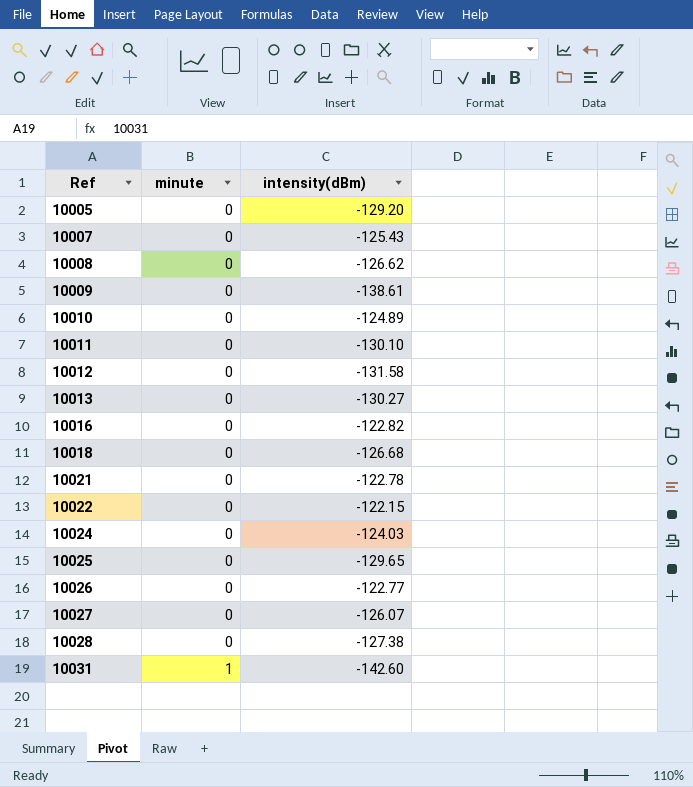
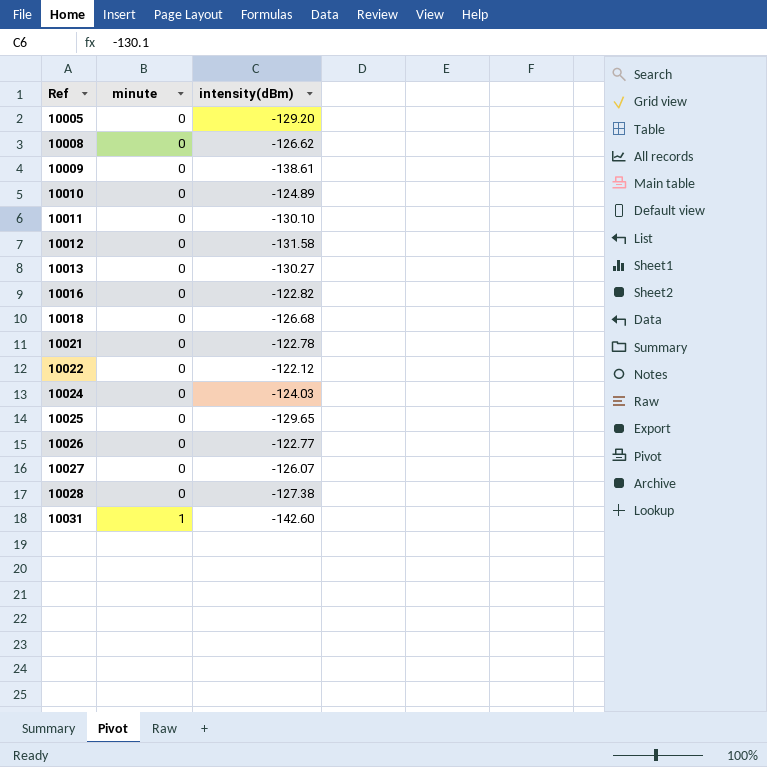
row 10007: 0 | -125.43 -> none
10022 | intensity(dBm): -122.15 -> -122.12

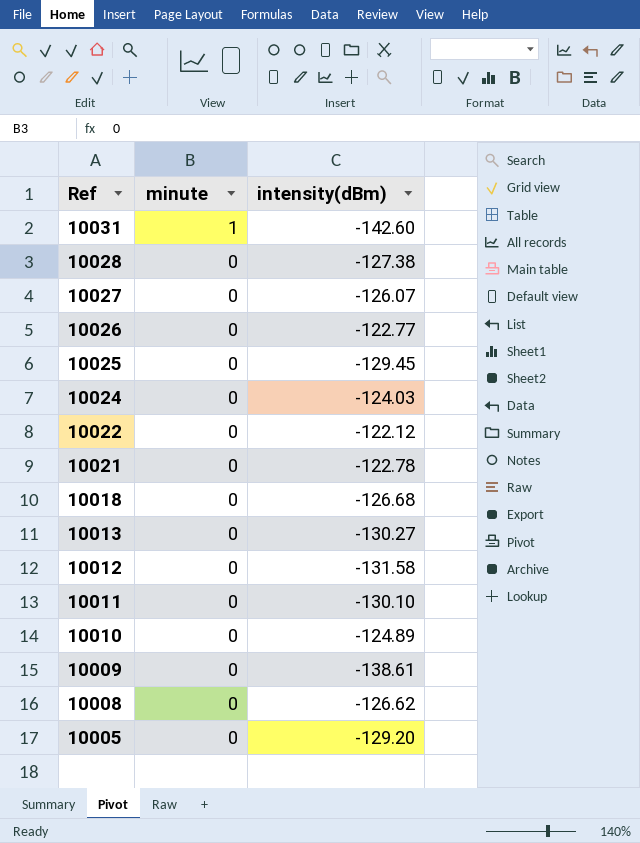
row order: Ref ascending -> Ref descending
row 10016: 0 | -122.82 -> none
10025 | intensity(dBm): -129.65 -> -129.45

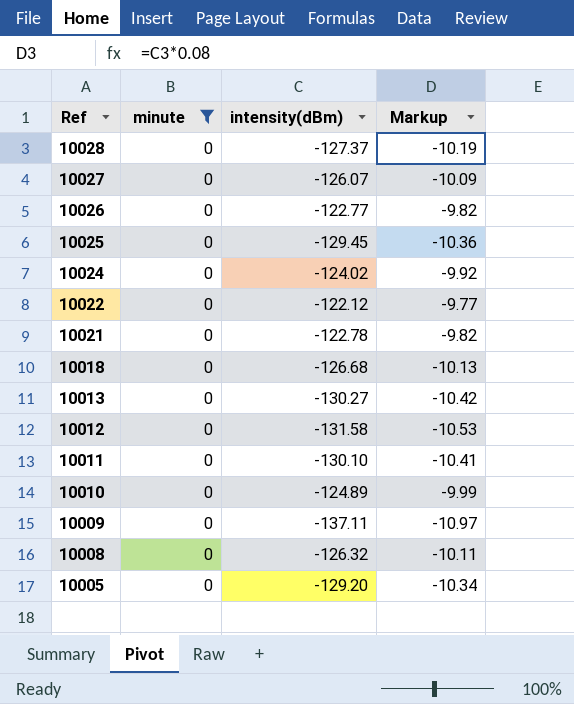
filter: none -> minute = 0
column Markup | formula: none -> [intensity(dBm)] * 0.08
10028 | intensity(dBm): -127.38 -> -127.37
10024 | intensity(dBm): -124.03 -> -124.02
10009 | intensity(dBm): -138.61 -> -137.11
10008 | intensity(dBm): -126.62 -> -126.32

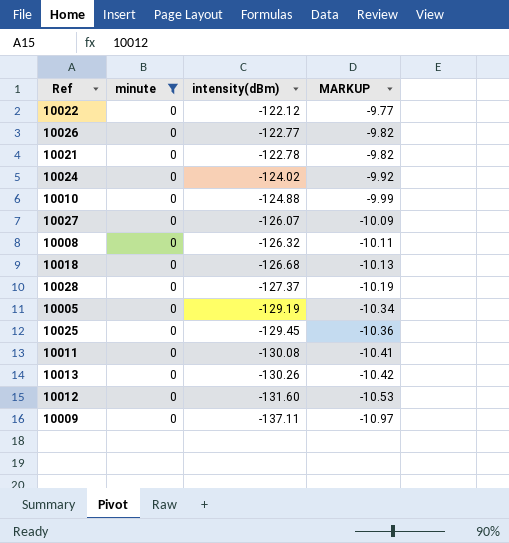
row order: Ref descending -> intensity(dBm) descending
column name: Markup -> MARKUP
10010 | intensity(dBm): -124.89 -> -124.88
10005 | intensity(dBm): -129.20 -> -129.19
10011 | intensity(dBm): -130.10 -> -130.08
10013 | intensity(dBm): -130.27 -> -130.26
10012 | intensity(dBm): -131.58 -> -131.60

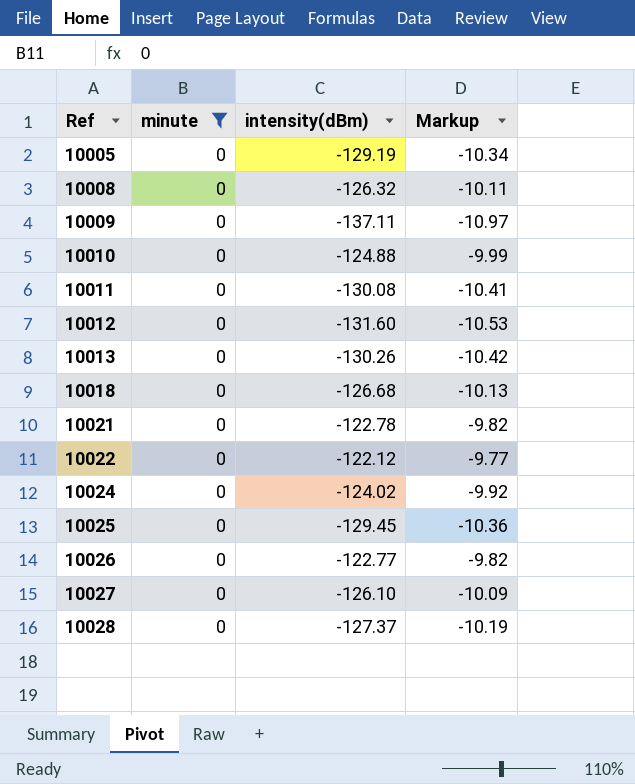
row order: intensity(dBm) descending -> Ref ascending
column name: MARKUP -> Markup
10027 | intensity(dBm): -126.07 -> -126.10

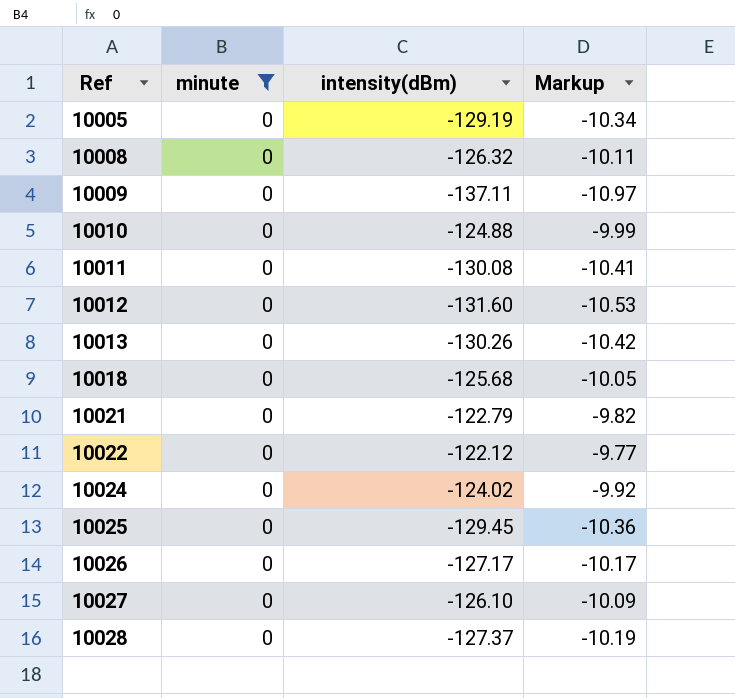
10018 | intensity(dBm): -126.68 -> -125.68
10018 | Markup: -10.13 -> -10.05
10021 | intensity(dBm): -122.78 -> -122.79
10026 | intensity(dBm): -122.77 -> -127.17
10026 | Markup: -9.82 -> -10.17

